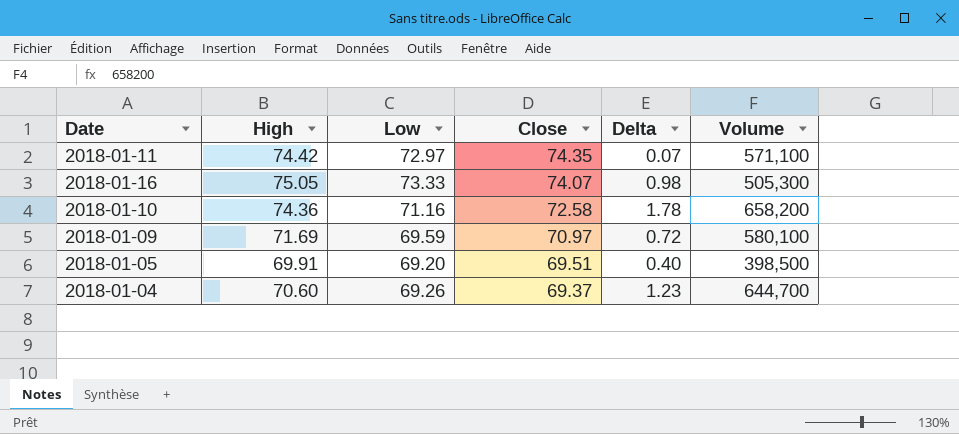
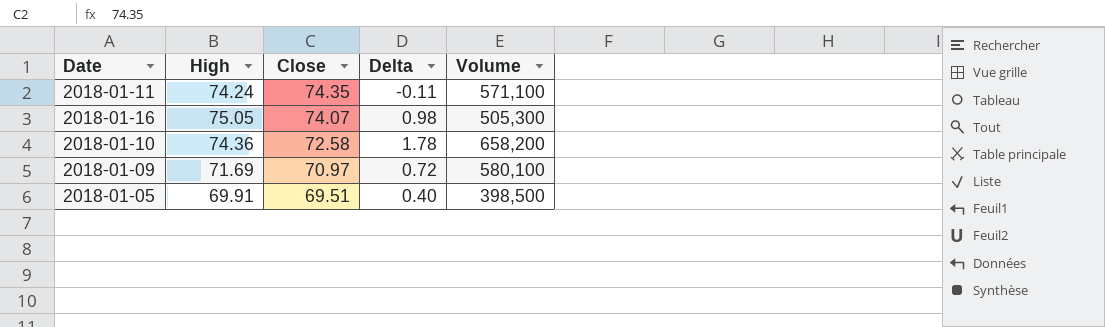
column Low | position: 3 -> none
row 2018-01-04: 70.60 | 69.26 | 69.37 | 1.23 | 644,700 -> none
2018-01-11 | High: 74.42 -> 74.24
2018-01-11 | Delta: 0.07 -> -0.11

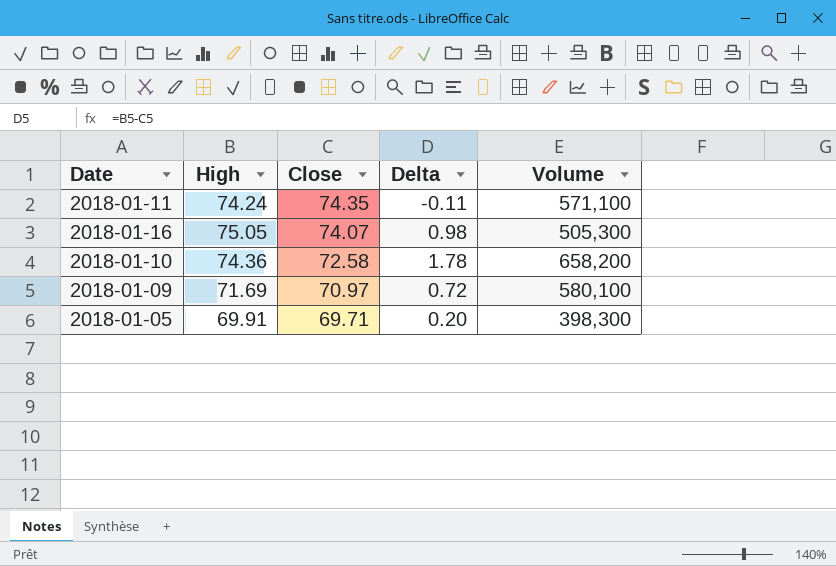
2018-01-05 | Close: 69.51 -> 69.71
2018-01-05 | Delta: 0.40 -> 0.20
2018-01-05 | Volume: 398,500 -> 398,300

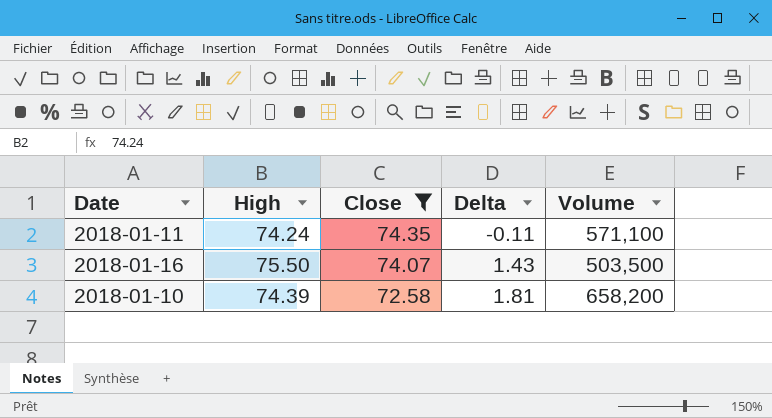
filter: none -> Close >= 72.58
2018-01-16 | High: 75.05 -> 75.50
2018-01-16 | Delta: 0.98 -> 1.43
2018-01-16 | Volume: 505,300 -> 503,500
2018-01-10 | High: 74.36 -> 74.39
2018-01-10 | Delta: 1.78 -> 1.81

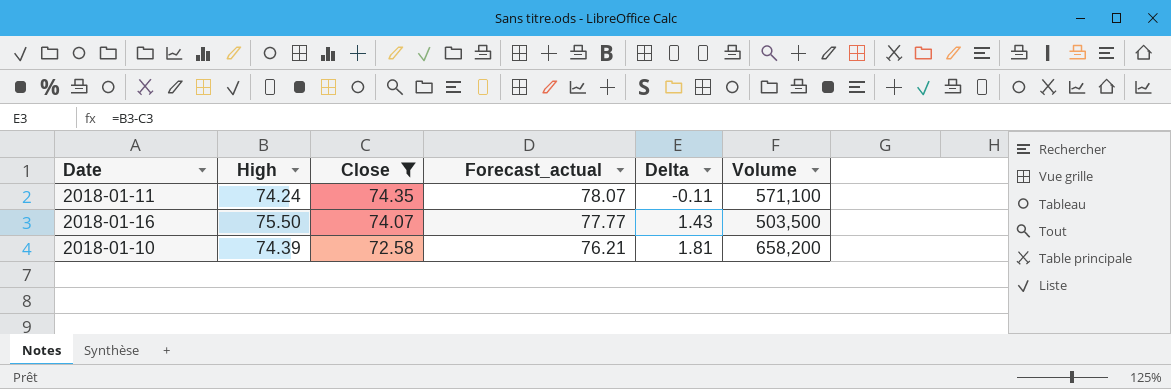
column Forecast_actual | formula: none -> [Close] * 1.05

